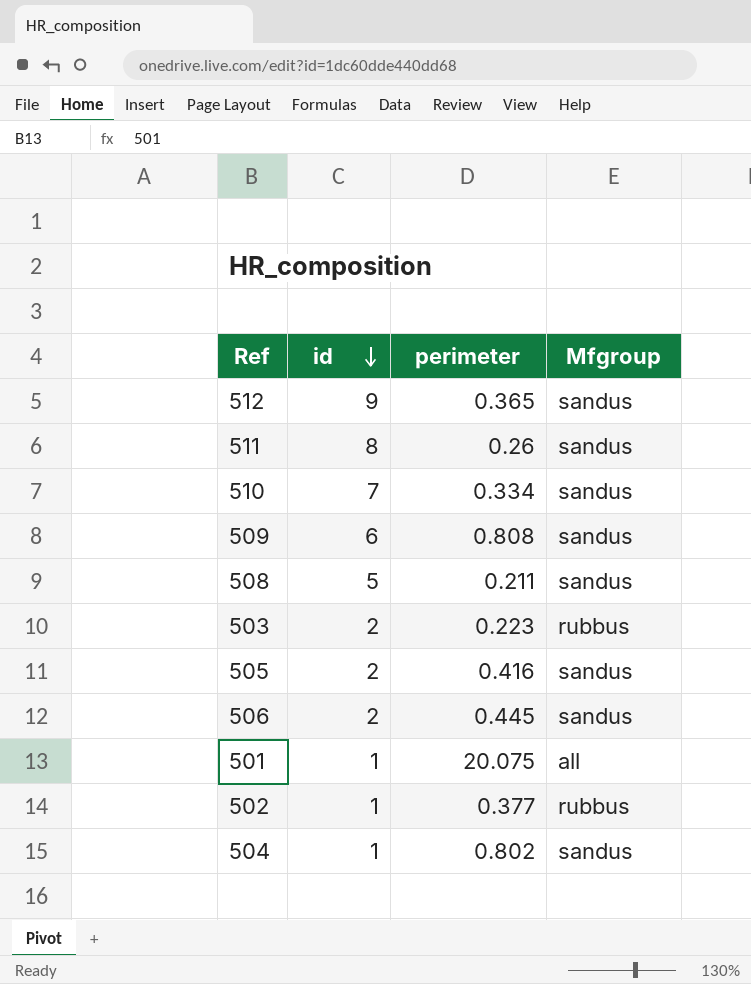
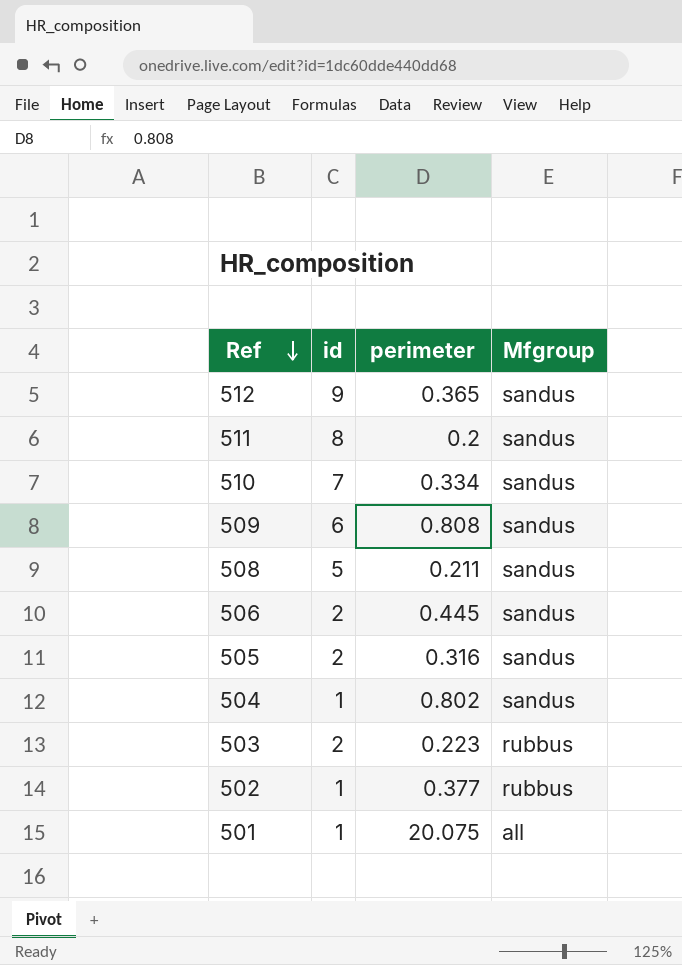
row order: id descending -> Ref descending
511 | perimeter: 0.26 -> 0.2
505 | perimeter: 0.416 -> 0.316

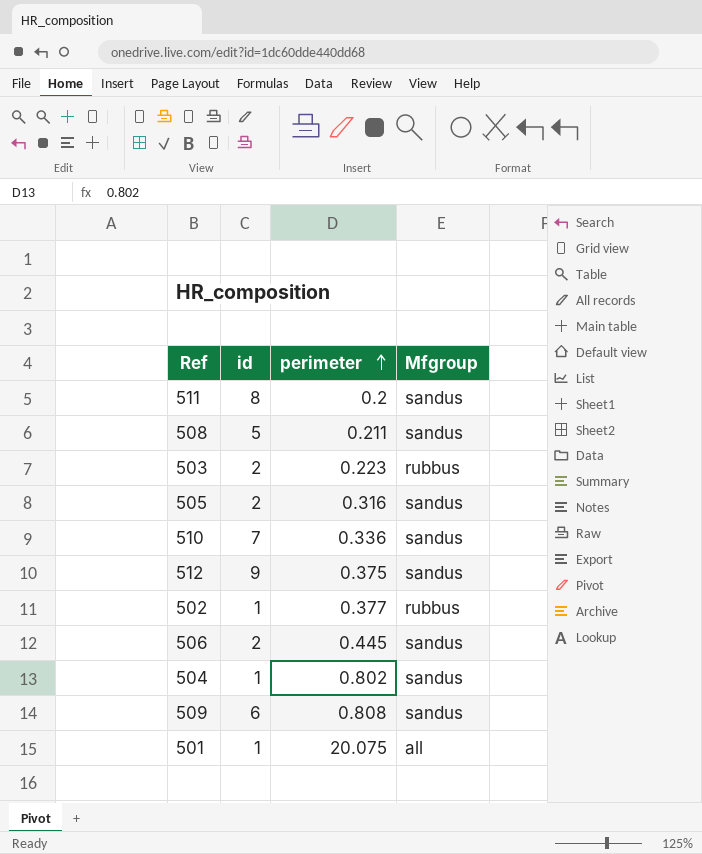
row order: Ref descending -> perimeter ascending
510 | perimeter: 0.334 -> 0.336
512 | perimeter: 0.365 -> 0.375

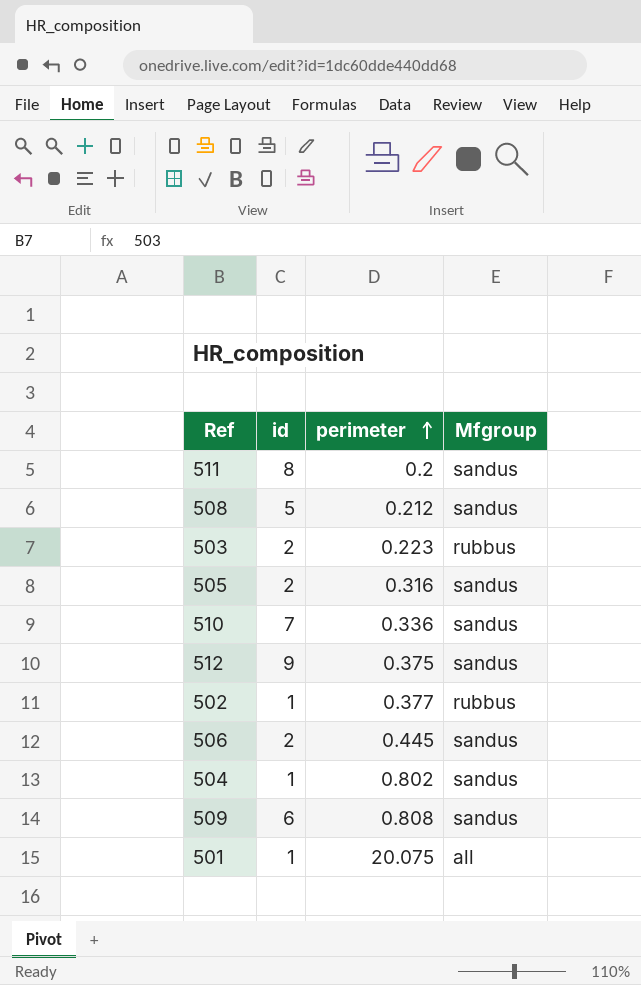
508 | perimeter: 0.211 -> 0.212

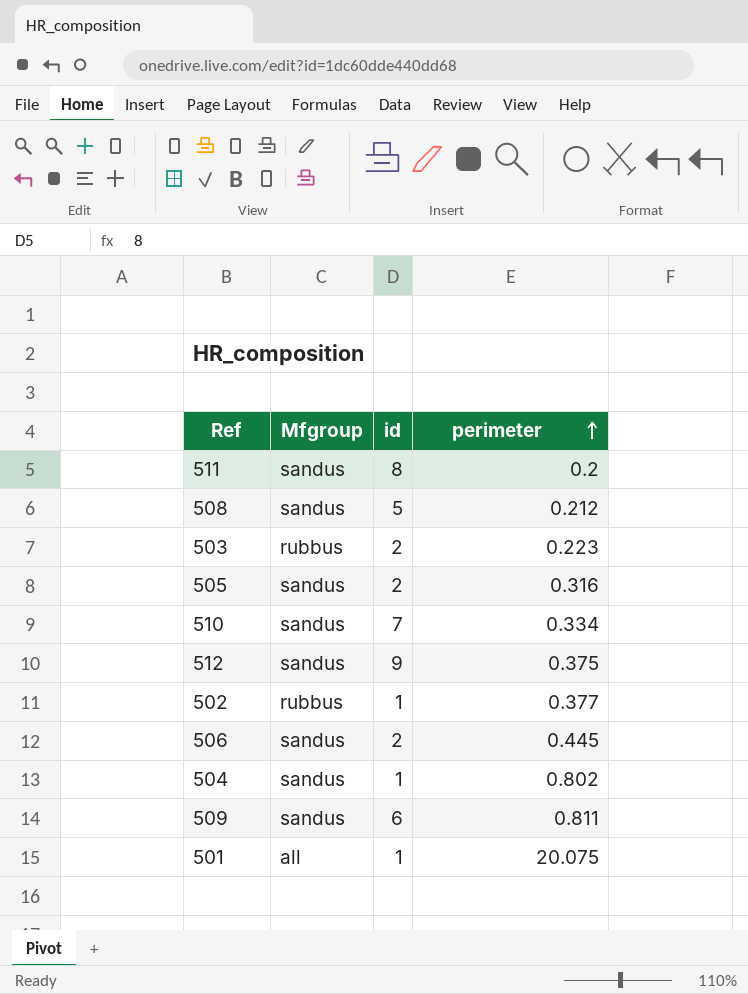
column Mfgroup | position: 4 -> 2
510 | perimeter: 0.336 -> 0.334
509 | perimeter: 0.808 -> 0.811

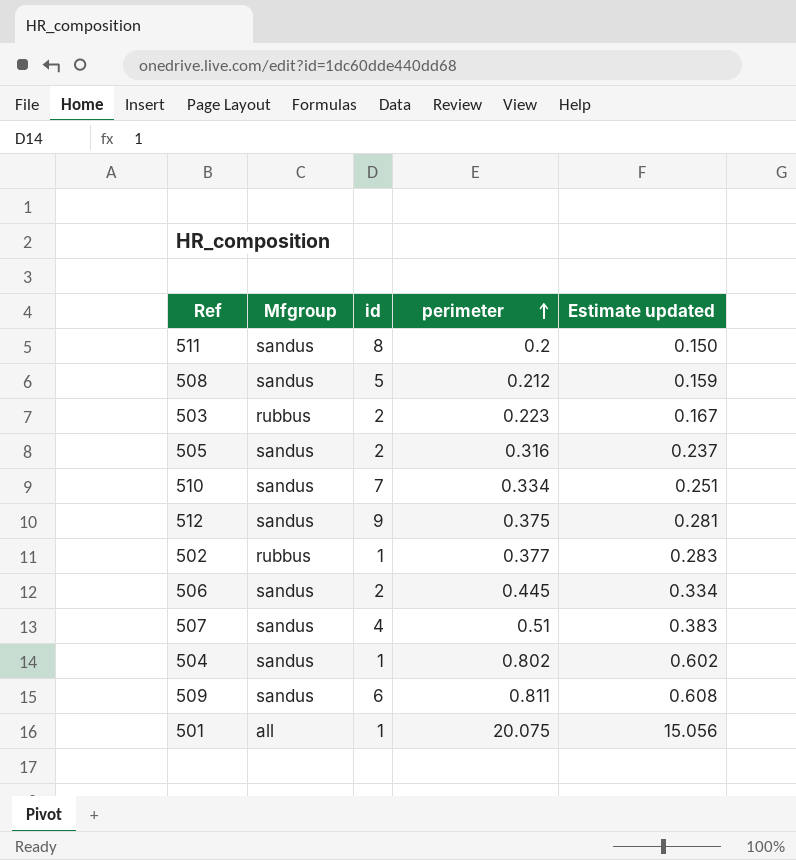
column Estimate updated | formula: none -> [perimeter] * 0.75
row 507: none -> sandus | 4 | 0.51 | 0.383

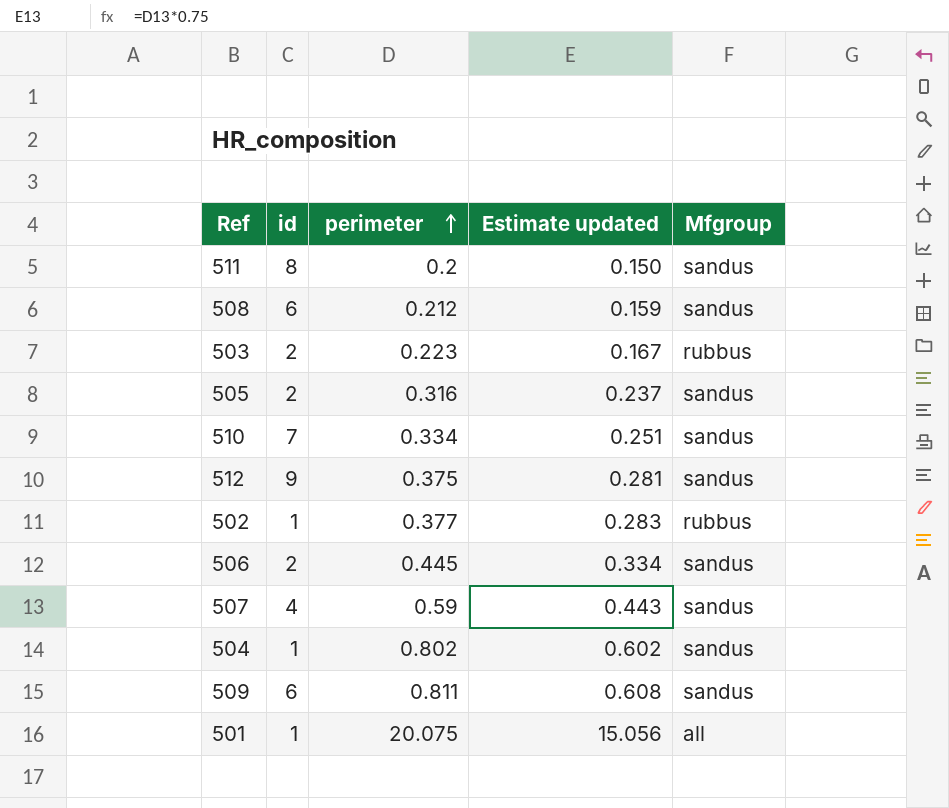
column Mfgroup | position: 2 -> 5
508 | id: 5 -> 6
507 | perimeter: 0.51 -> 0.59
507 | Estimate updated: 0.383 -> 0.443

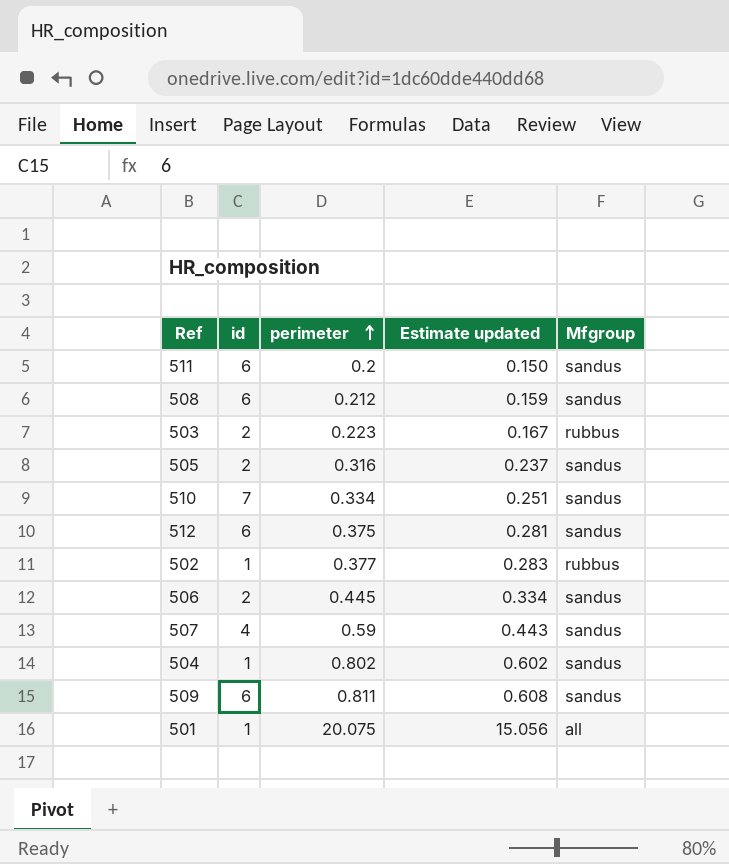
511 | id: 8 -> 6
512 | id: 9 -> 6

